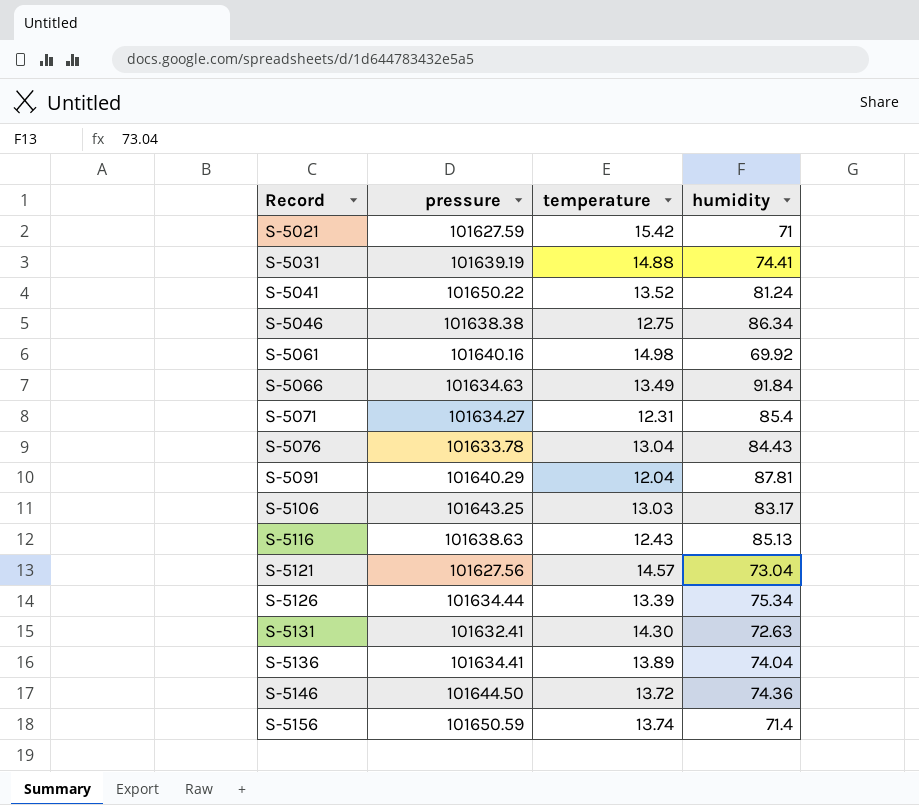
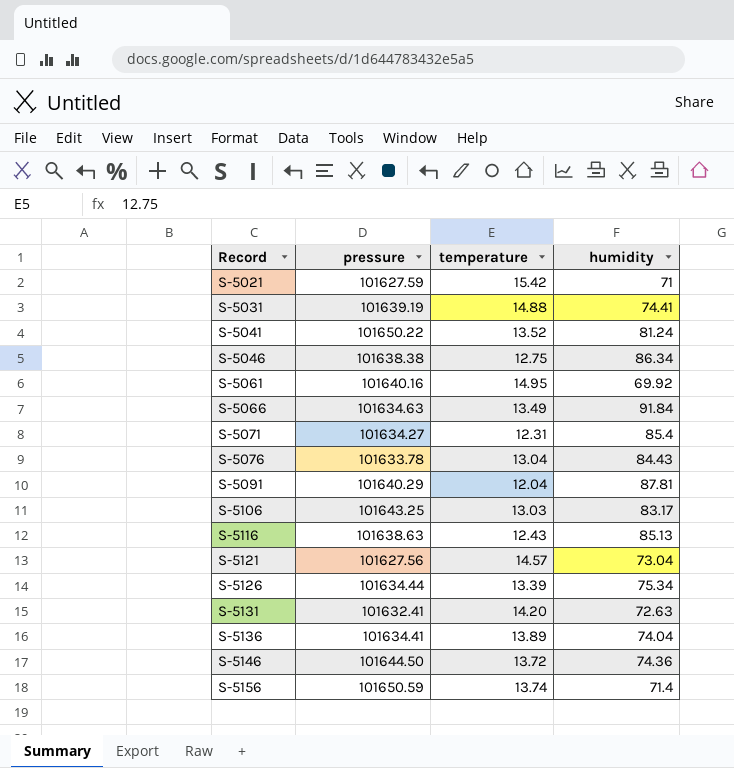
S-5061 | temperature: 14.98 -> 14.95
S-5131 | temperature: 14.30 -> 14.20

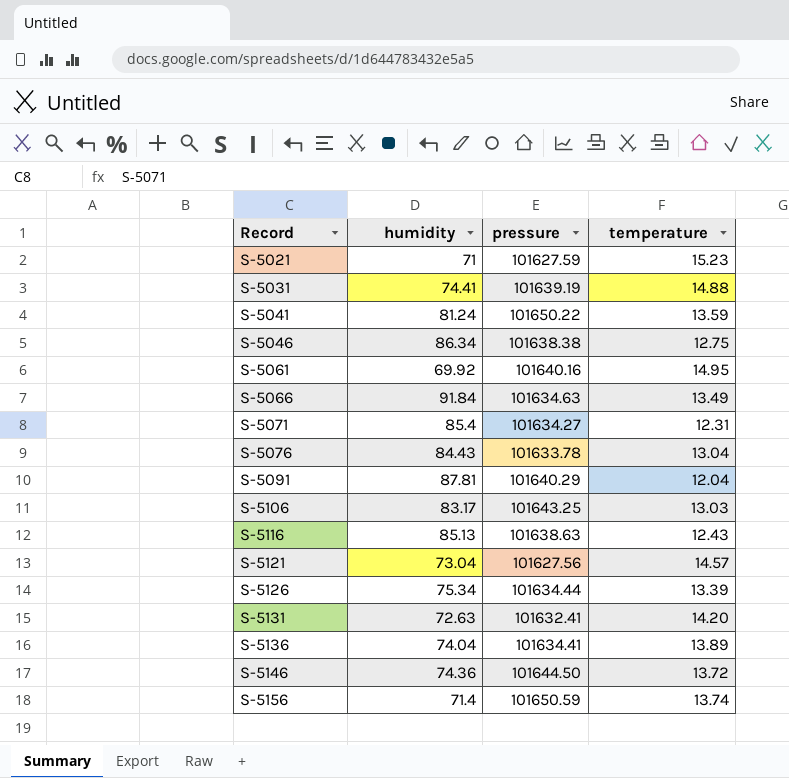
column humidity | position: 4 -> 2
S-5021 | temperature: 15.42 -> 15.23
S-5041 | temperature: 13.52 -> 13.59

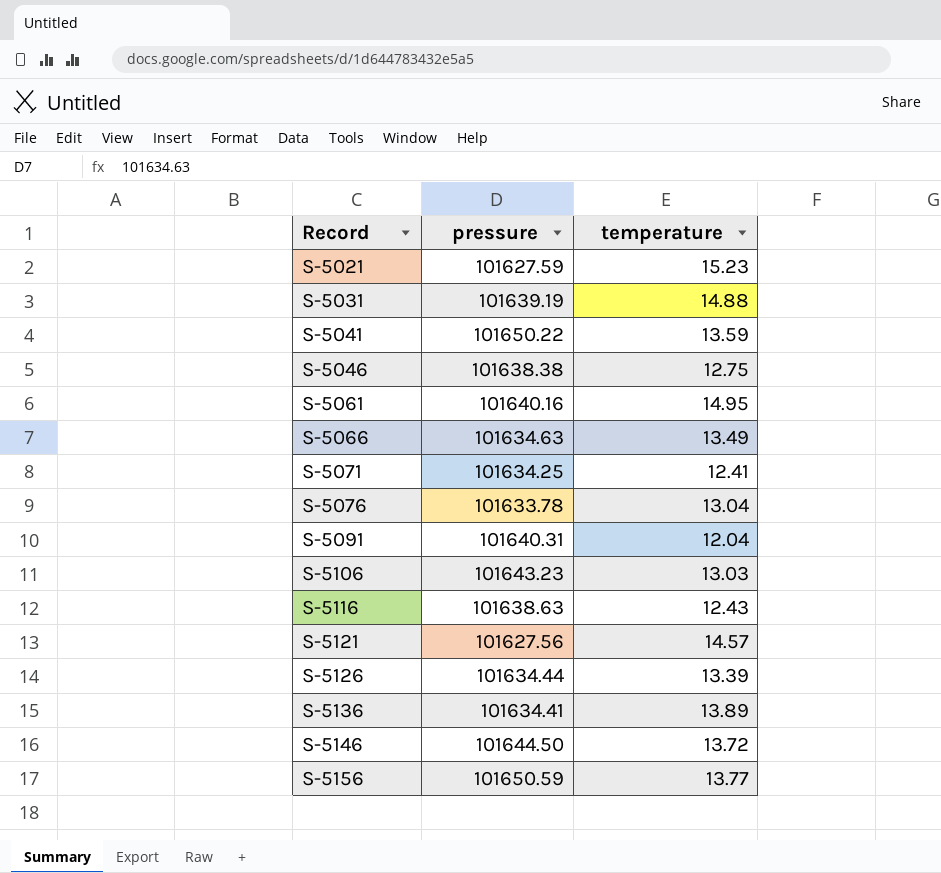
column humidity | position: 2 -> none
row S-5131: 72.63 | 101632.41 | 14.20 -> none
S-5071 | pressure: 101634.27 -> 101634.25
S-5071 | temperature: 12.31 -> 12.41
S-5091 | pressure: 101640.29 -> 101640.31
S-5106 | pressure: 101643.25 -> 101643.23
S-5156 | temperature: 13.74 -> 13.77

